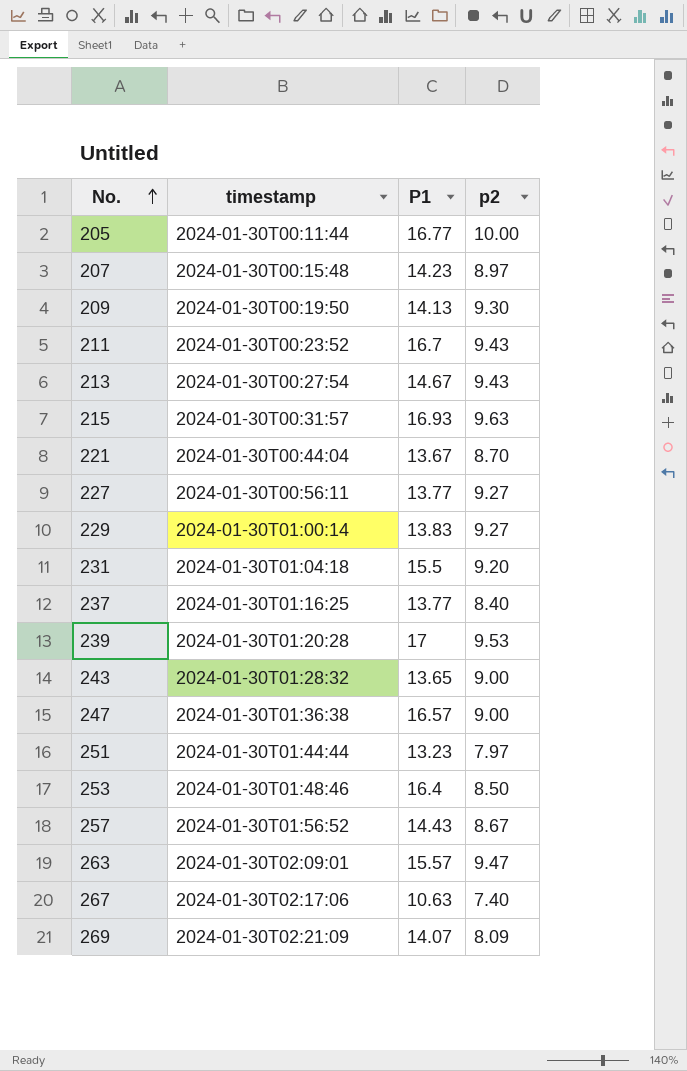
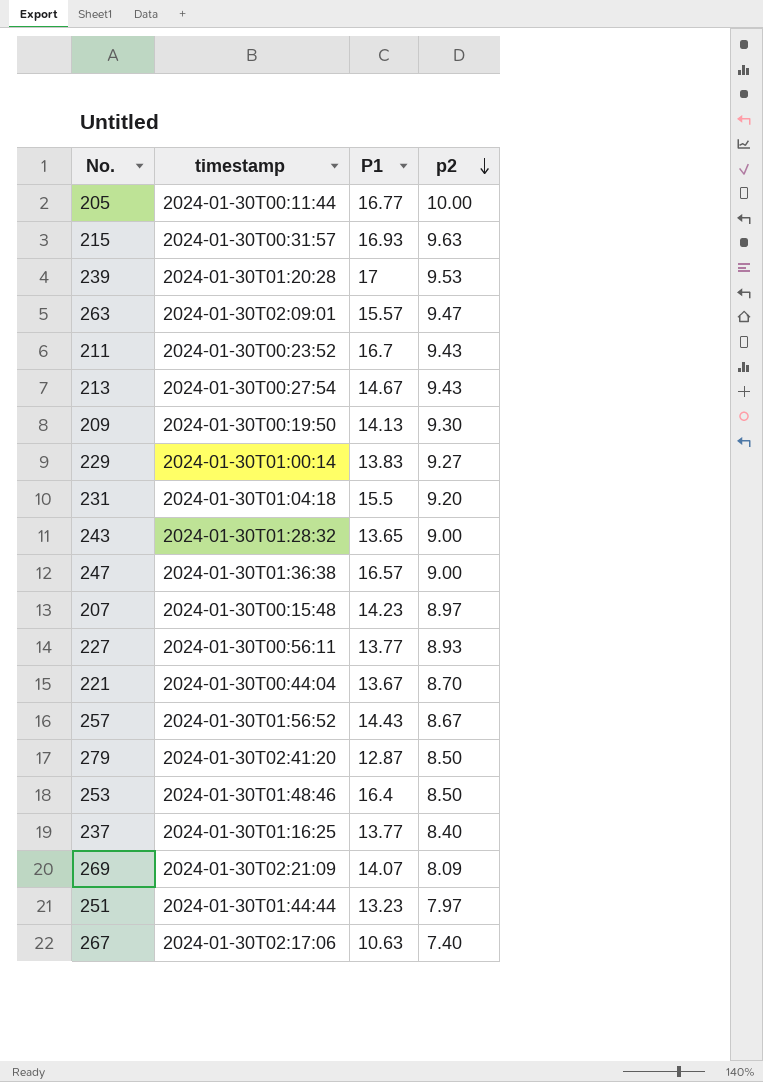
row order: No. ascending -> p2 descending
227 | p2: 9.27 -> 8.93
row 279: none -> 2024-01-30T02:41:20 | 12.87 | 8.50

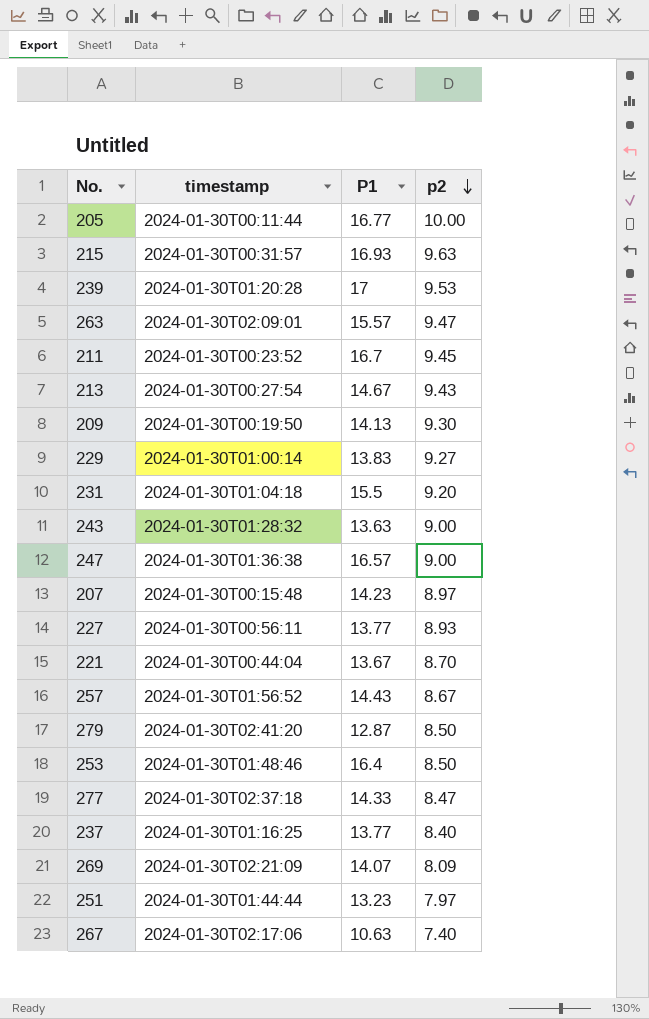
211 | p2: 9.43 -> 9.45
243 | P1: 13.65 -> 13.63
row 277: none -> 2024-01-30T02:37:18 | 14.33 | 8.47

